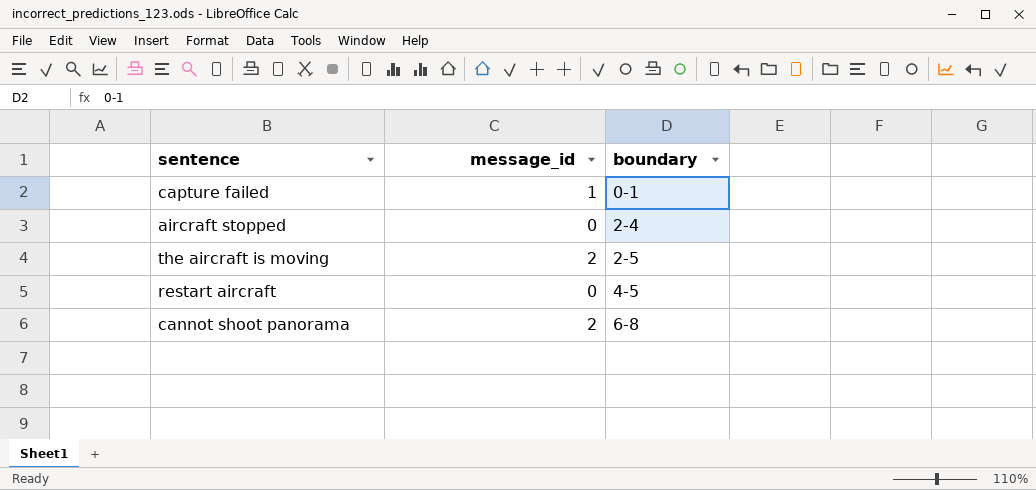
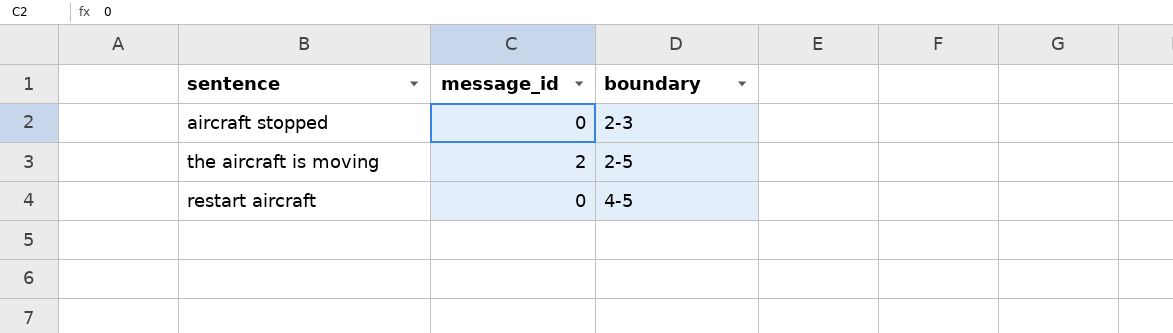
row capture failed: 1 | 0-1 -> none
row cannot shoot panorama: 2 | 6-8 -> none
aircraft stopped | boundary: 2-4 -> 2-3

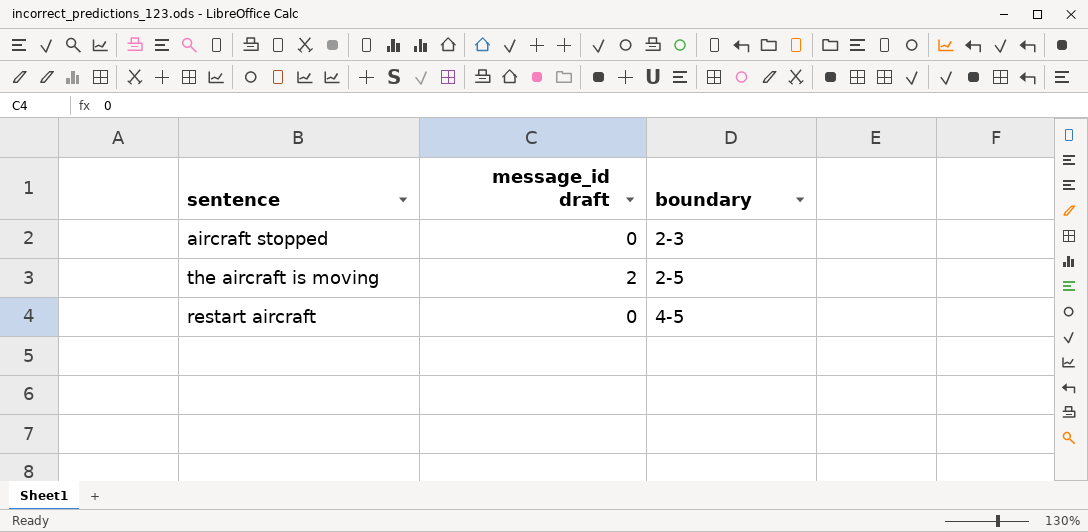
column name: message_id -> message_id draft

